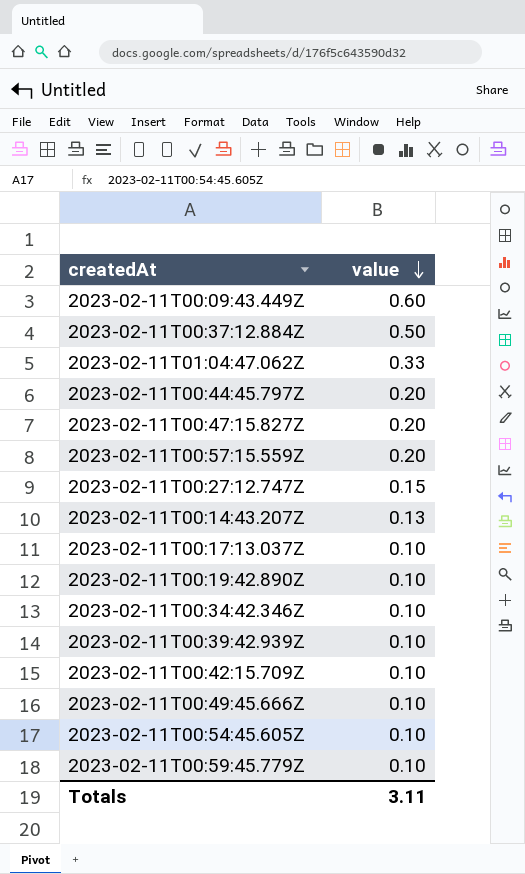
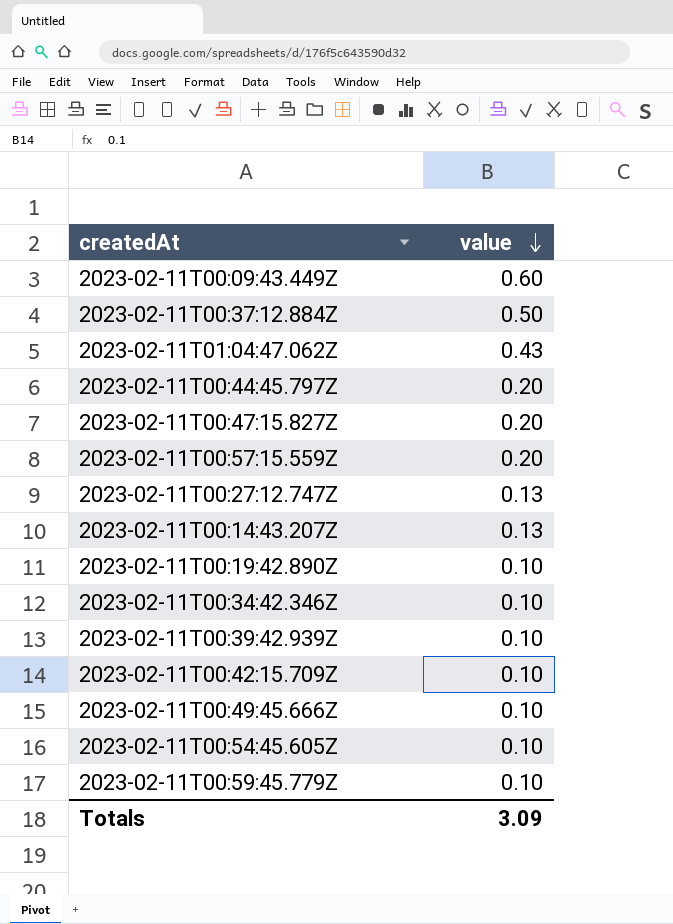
row 2023-02-11T00:17:13.037Z: 0.10 -> none
2023-02-11T01:04:47.062Z | value: 0.33 -> 0.43
2023-02-11T00:27:12.747Z | value: 0.15 -> 0.13
Totals | value: 3.11 -> 3.09

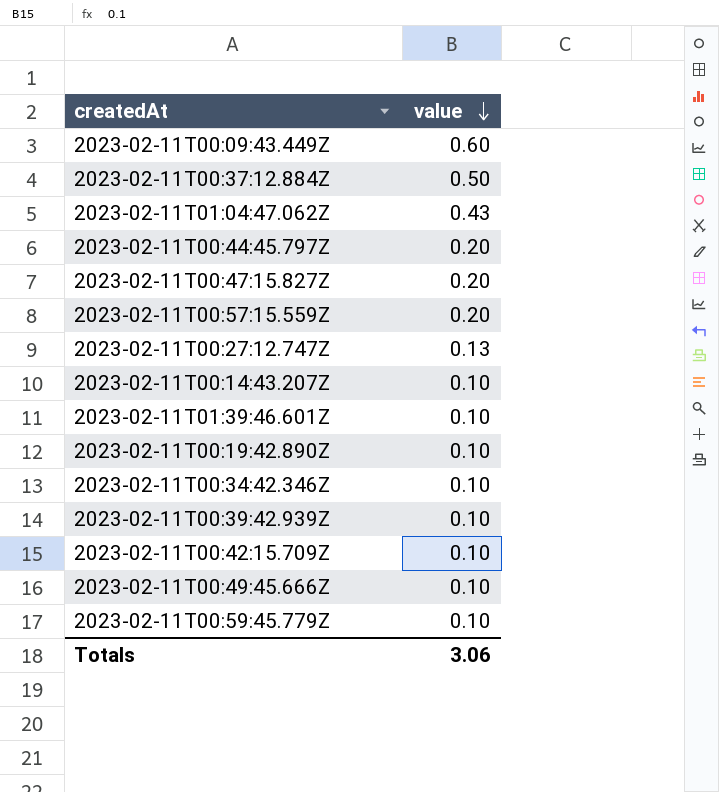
row 2023-02-11T00:54:45.605Z: 0.10 -> none
2023-02-11T00:14:43.207Z | value: 0.13 -> 0.10
row 2023-02-11T01:39:46.601Z: none -> 0.10
Totals | value: 3.09 -> 3.06

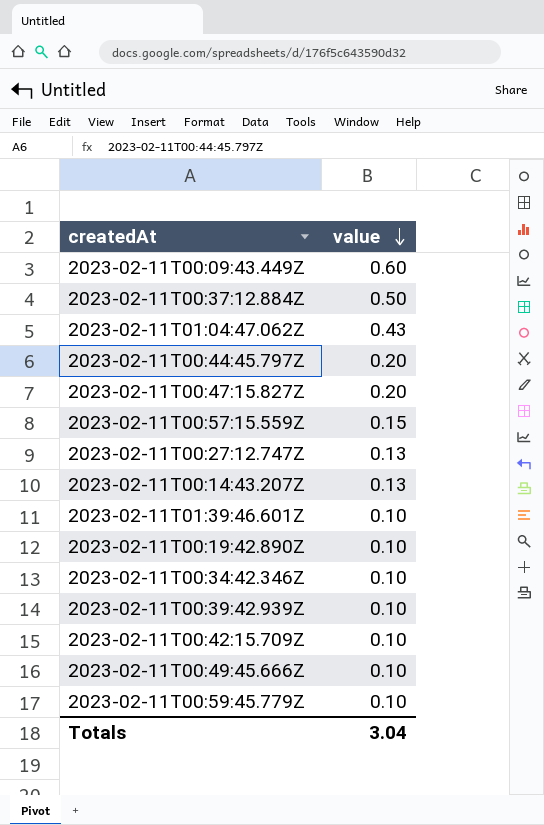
2023-02-11T00:57:15.559Z | value: 0.20 -> 0.15
2023-02-11T00:14:43.207Z | value: 0.10 -> 0.13
Totals | value: 3.06 -> 3.04

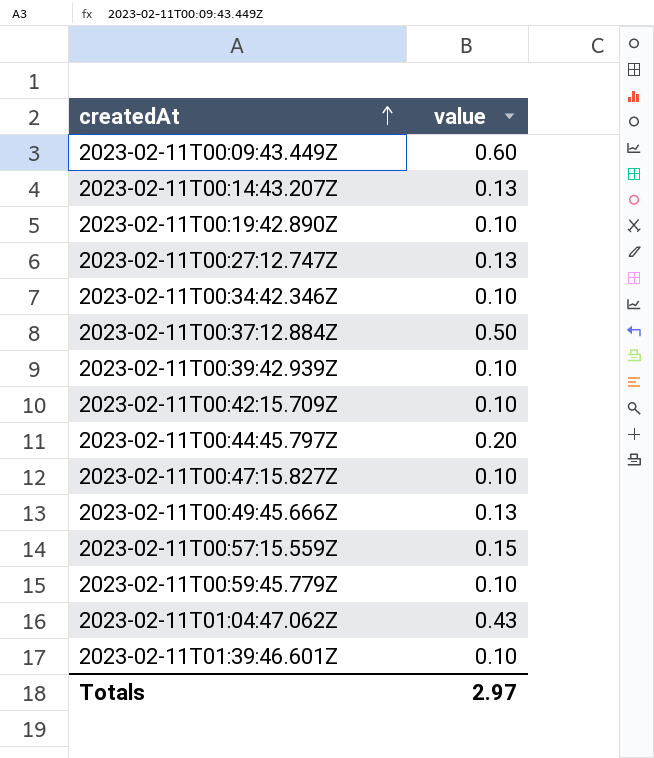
row order: value descending -> createdAt ascending
2023-02-11T00:47:15.827Z | value: 0.20 -> 0.10
2023-02-11T00:49:45.666Z | value: 0.10 -> 0.13
Totals | value: 3.04 -> 2.97

